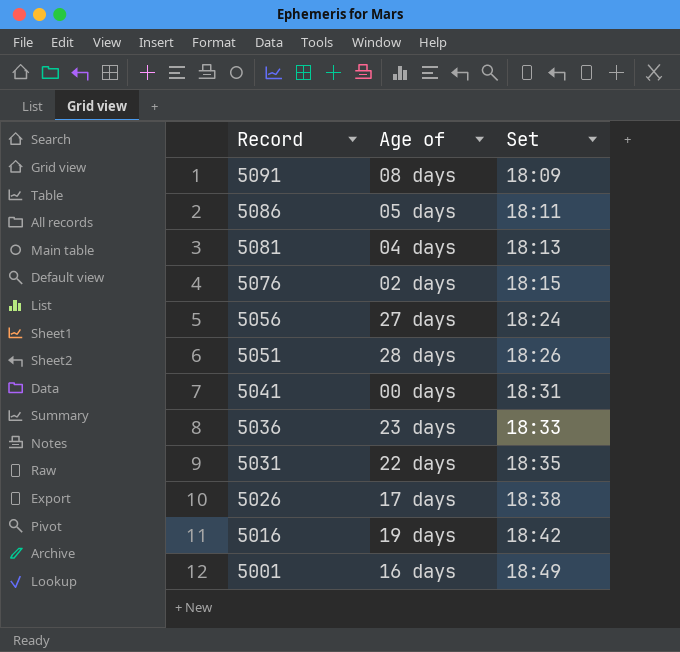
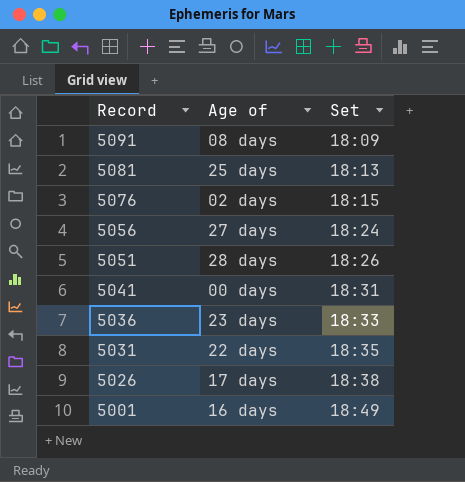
row 5086: 05 days | 18:11 -> none
row 5016: 19 days | 18:42 -> none
5081 | Age of: 04 days -> 25 days

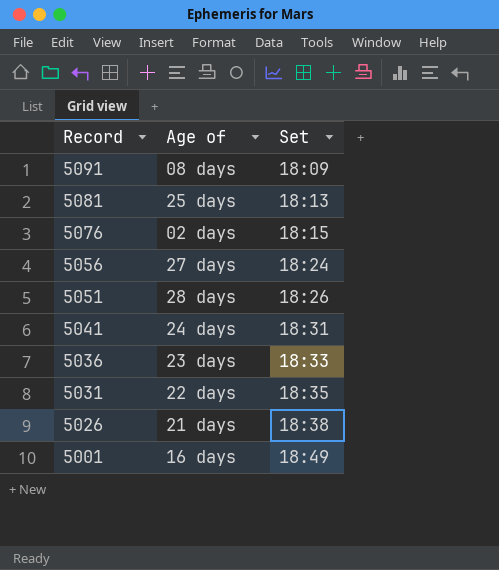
5041 | Age of: 00 days -> 24 days
5026 | Age of: 17 days -> 21 days

